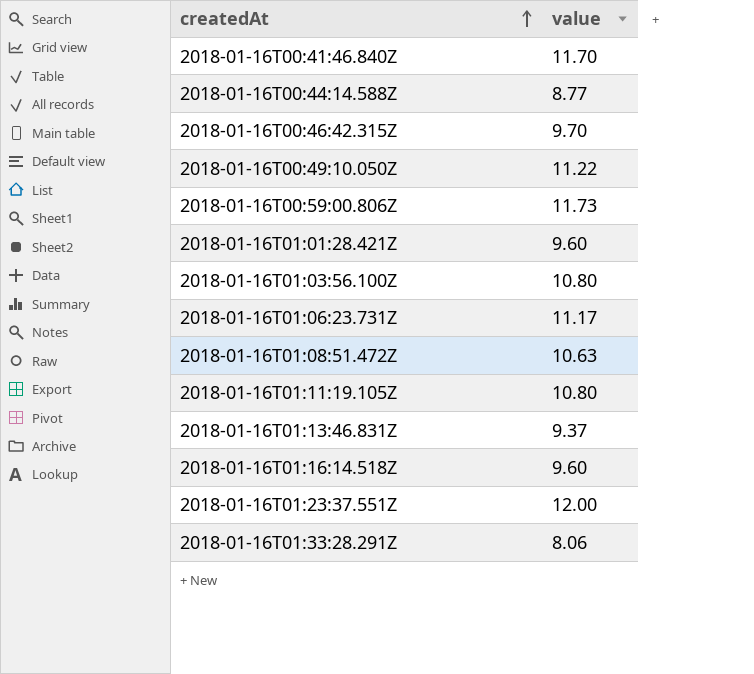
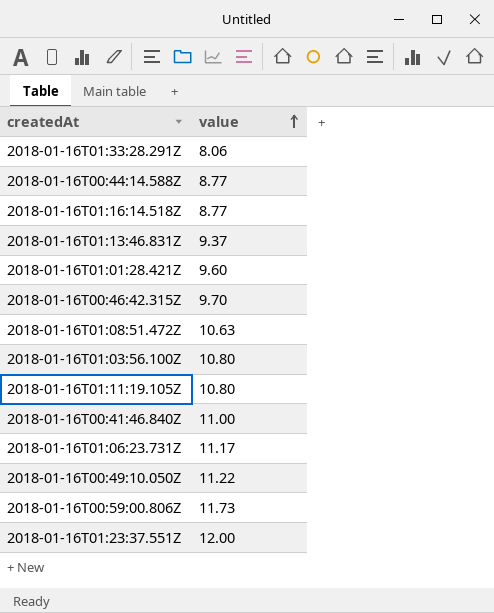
row order: createdAt ascending -> value ascending
2018-01-16T01:16:14.518Z | value: 9.60 -> 8.77
2018-01-16T00:41:46.840Z | value: 11.70 -> 11.00

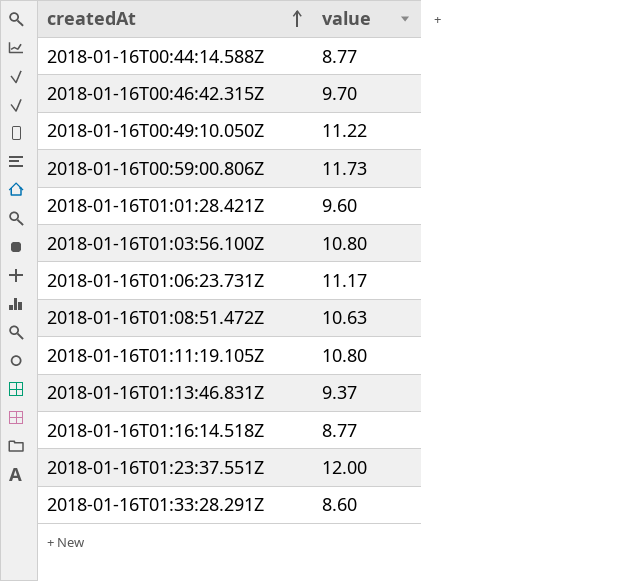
row order: value ascending -> createdAt ascending
row 2018-01-16T00:41:46.840Z: 11.00 -> none
2018-01-16T01:33:28.291Z | value: 8.06 -> 8.60

